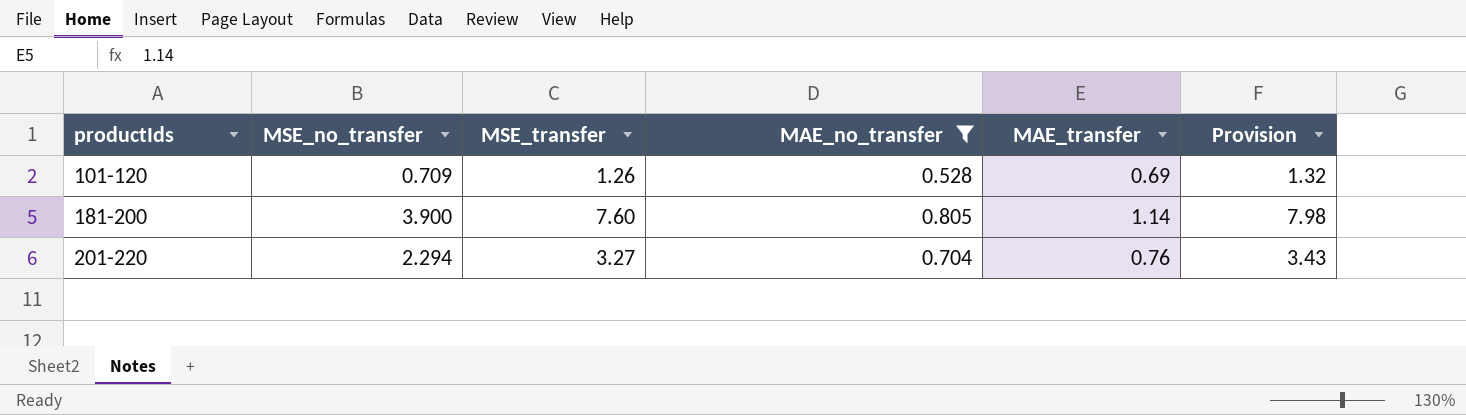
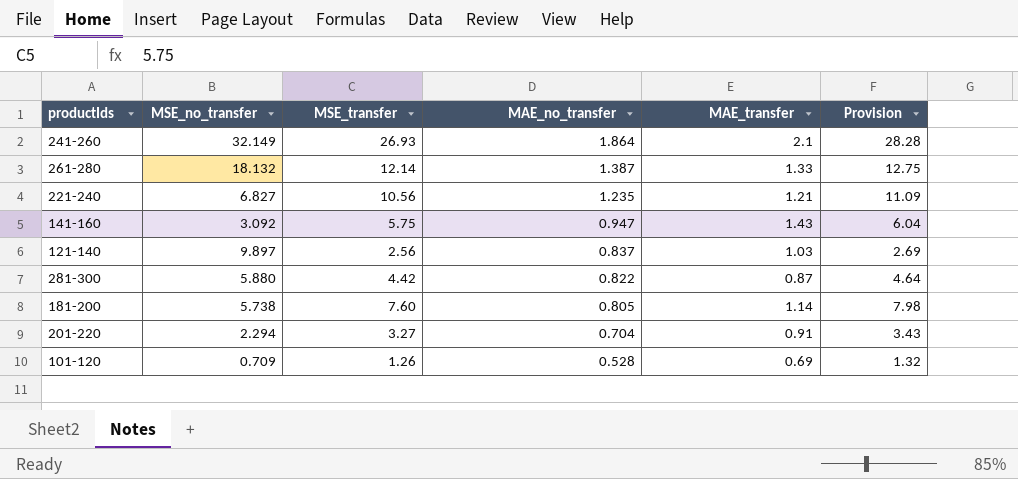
filter: MAE_no_transfer <= 0.805 -> none
row order: productIds ascending -> MAE_no_transfer descending
181-200 | MSE_no_transfer: 3.900 -> 5.738
201-220 | MAE_transfer: 0.76 -> 0.91

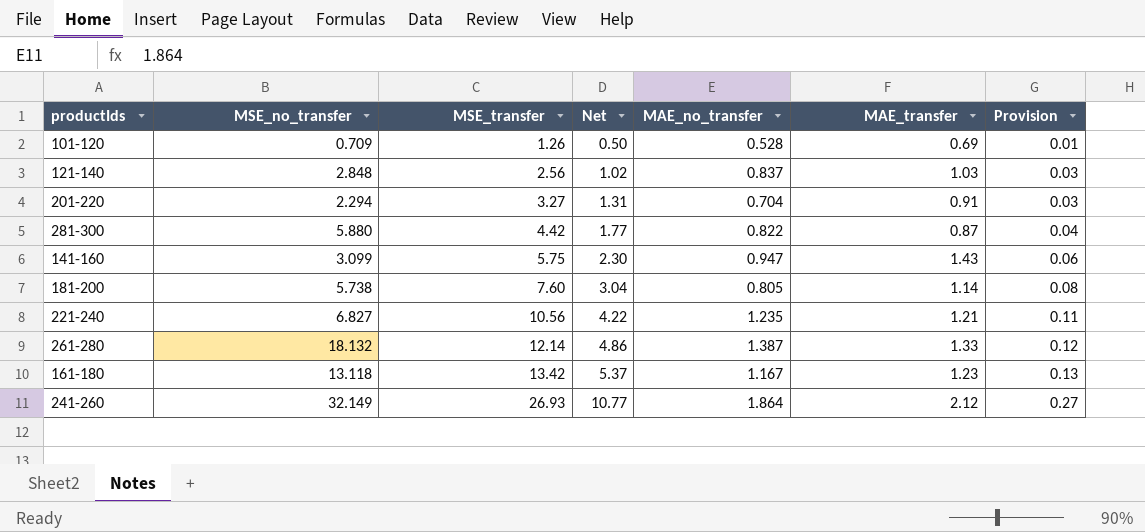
row order: MAE_no_transfer descending -> MSE_transfer ascending
column Net | formula: none -> [MSE_transfer] * 0.4
column Provision | formula: [MSE_transfer] * 1.05 -> [MSE_transfer] * 0.01
121-140 | MSE_no_transfer: 9.897 -> 2.848
141-160 | MSE_no_transfer: 3.092 -> 3.099
row 161-180: none -> 13.118 | 13.42 | 5.37 | 1.167 | 1.23 | 0.13
241-260 | MAE_transfer: 2.1 -> 2.12

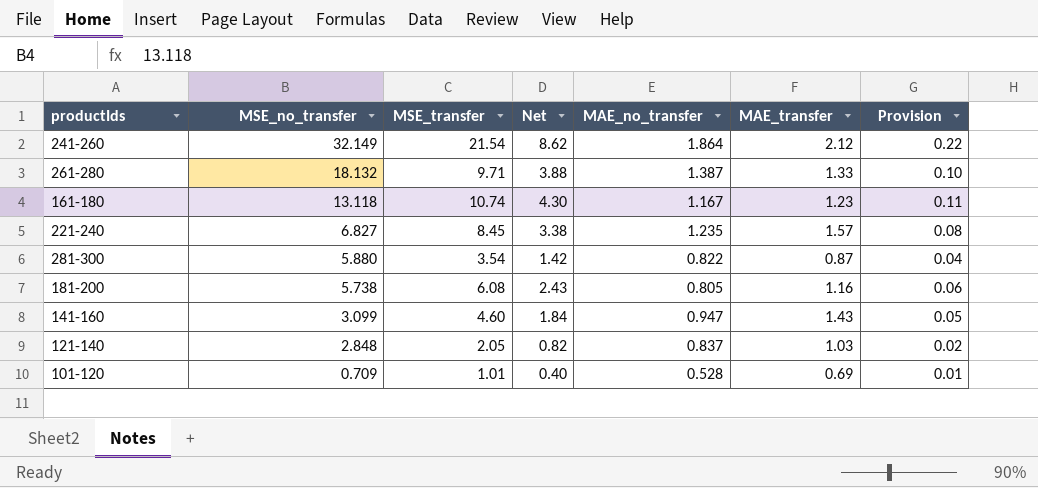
row order: MSE_transfer ascending -> MSE_no_transfer descending
row 201-220: 2.294 | 3.27 | 1.31 | 0.704 | 0.91 | 0.03 -> none
241-260 | MSE_transfer: 26.93 -> 21.54
241-260 | Net: 10.77 -> 8.62
241-260 | Provision: 0.27 -> 0.22
261-280 | MSE_transfer: 12.14 -> 9.71
261-280 | Net: 4.86 -> 3.88
261-280 | Provision: 0.12 -> 0.10
161-180 | MSE_transfer: 13.42 -> 10.74
161-180 | Net: 5.37 -> 4.30
161-180 | Provision: 0.13 -> 0.11
221-240 | MSE_transfer: 10.56 -> 8.45
221-240 | Net: 4.22 -> 3.38
221-240 | MAE_transfer: 1.21 -> 1.57
221-240 | Provision: 0.11 -> 0.08
281-300 | MSE_transfer: 4.42 -> 3.54
281-300 | Net: 1.77 -> 1.42
181-200 | MSE_transfer: 7.60 -> 6.08
181-200 | Net: 3.04 -> 2.43
181-200 | MAE_transfer: 1.14 -> 1.16
181-200 | Provision: 0.08 -> 0.06
141-160 | MSE_transfer: 5.75 -> 4.60
141-160 | Net: 2.30 -> 1.84
141-160 | Provision: 0.06 -> 0.05
121-140 | MSE_transfer: 2.56 -> 2.05
121-140 | Net: 1.02 -> 0.82
121-140 | Provision: 0.03 -> 0.02
101-120 | MSE_transfer: 1.26 -> 1.01
101-120 | Net: 0.50 -> 0.40

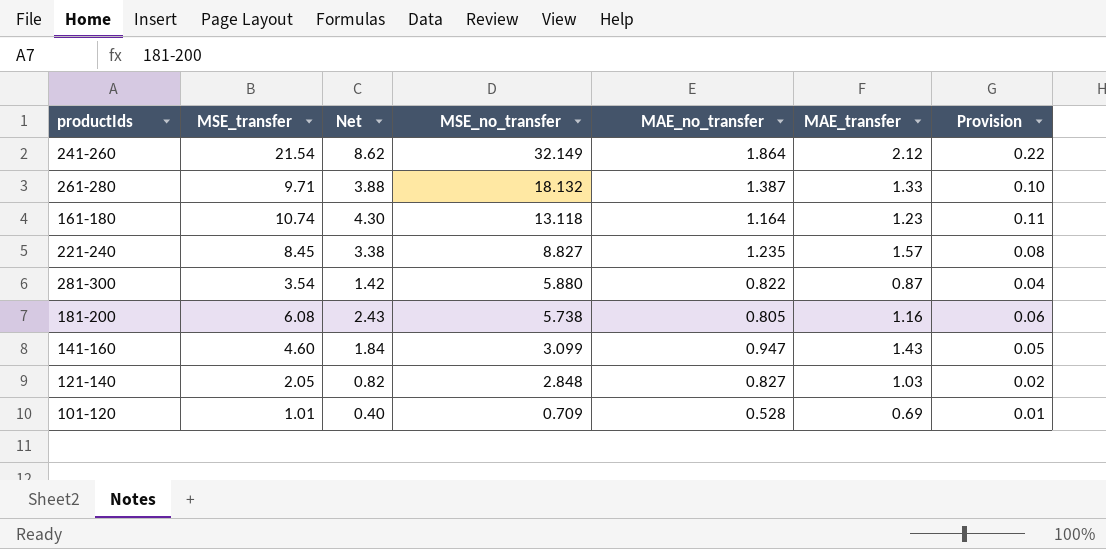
column MSE_no_transfer | position: 2 -> 4
161-180 | MAE_no_transfer: 1.167 -> 1.164
221-240 | MSE_no_transfer: 6.827 -> 8.827
121-140 | MAE_no_transfer: 0.837 -> 0.827

